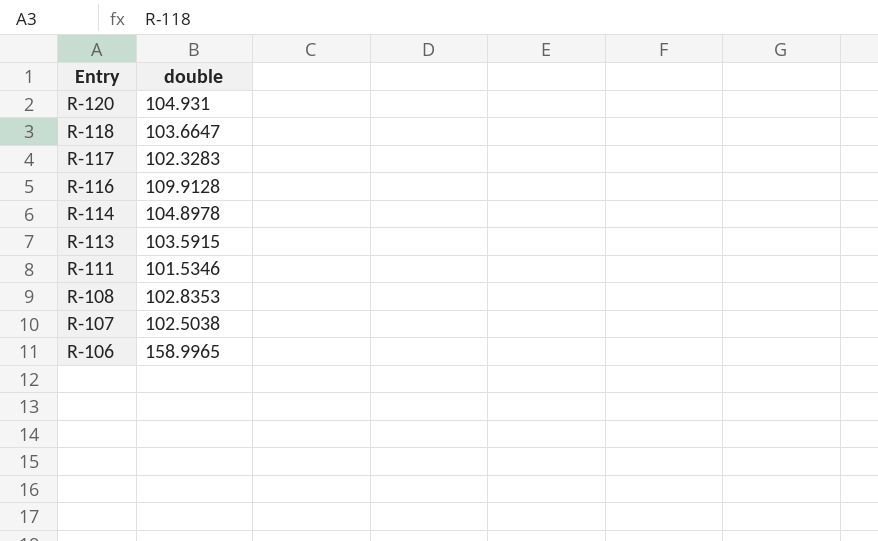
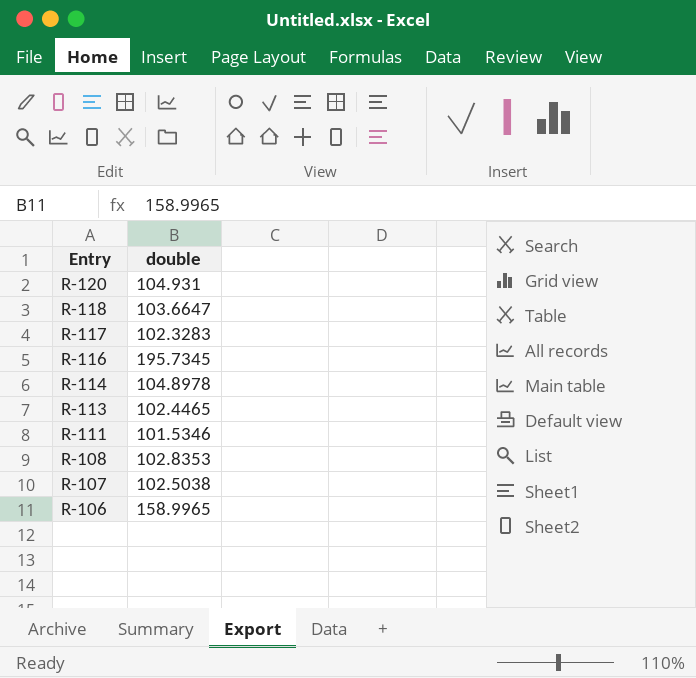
R-116 | double: 109.9128 -> 195.7345
R-113 | double: 103.5915 -> 102.4465

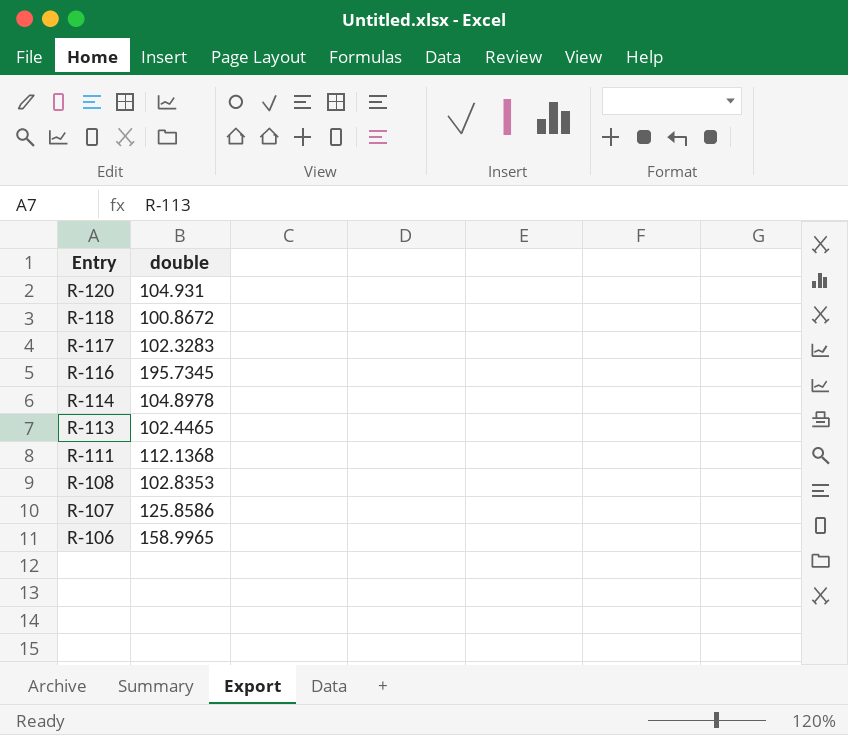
R-118 | double: 103.6647 -> 100.8672
R-111 | double: 101.5346 -> 112.1368
R-107 | double: 102.5038 -> 125.8586

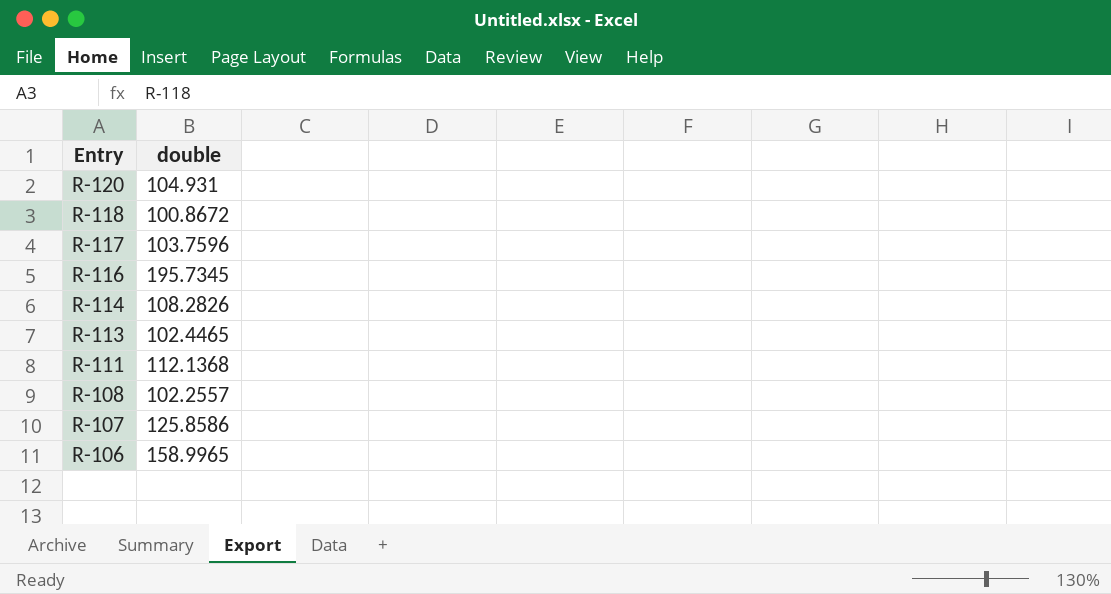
R-117 | double: 102.3283 -> 103.7596
R-114 | double: 104.8978 -> 108.2826
R-108 | double: 102.8353 -> 102.2557

